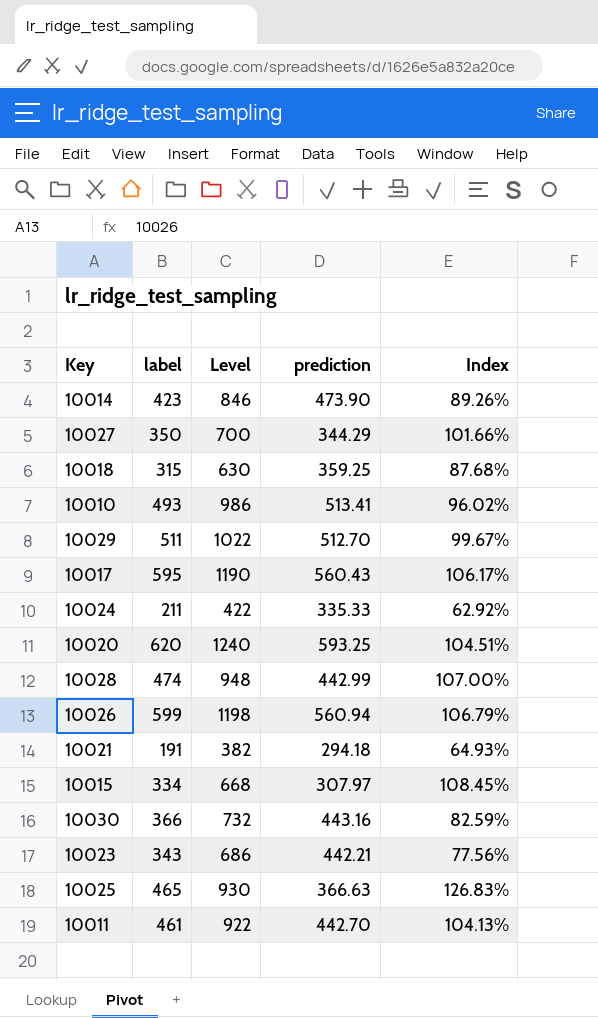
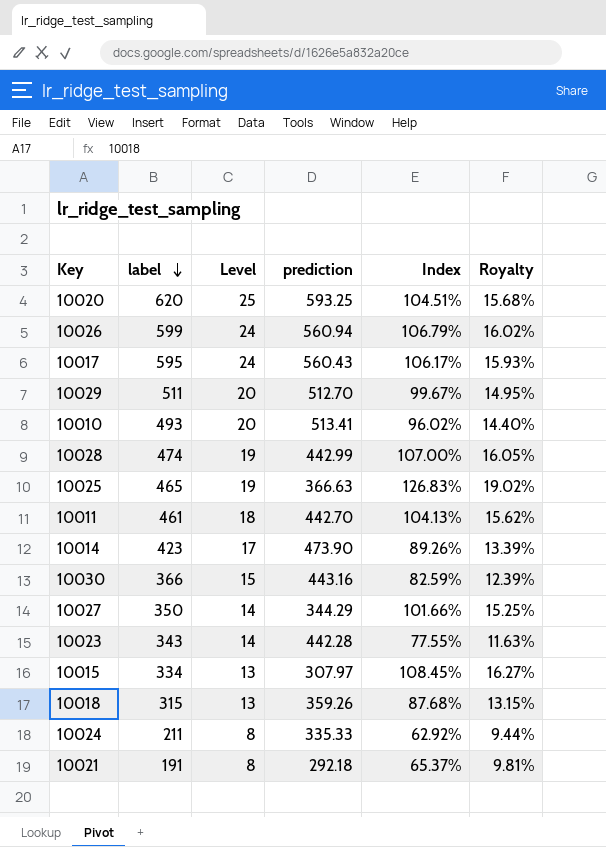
row order: none -> label descending
column Level | formula: [label] * 2 -> [label] * 0.04
column Royalty | formula: none -> [Index] * 0.15
10023 | prediction: 442.21 -> 442.28
10023 | Index: 77.56% -> 77.55%
10018 | prediction: 359.25 -> 359.26
10021 | prediction: 294.18 -> 292.18
10021 | Index: 64.93% -> 65.37%

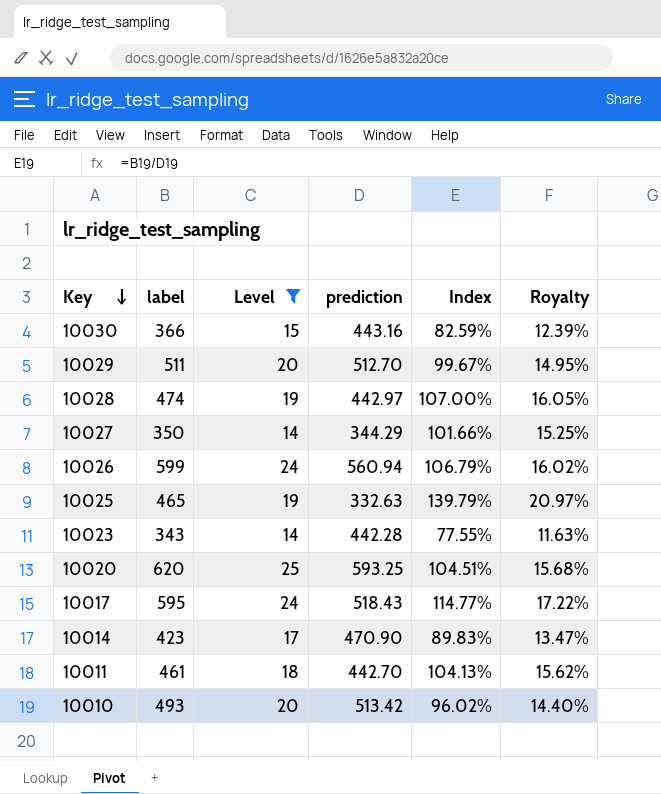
filter: none -> Level >= 14
row order: label descending -> Key descending
10028 | prediction: 442.99 -> 442.97
10025 | prediction: 366.63 -> 332.63
10025 | Index: 126.83% -> 139.79%
10025 | Royalty: 19.02% -> 20.97%
10017 | prediction: 560.43 -> 518.43
10017 | Index: 106.17% -> 114.77%
10017 | Royalty: 15.93% -> 17.22%
10014 | prediction: 473.90 -> 470.90
10014 | Index: 89.26% -> 89.83%
10014 | Royalty: 13.39% -> 13.47%
10010 | prediction: 513.41 -> 513.42

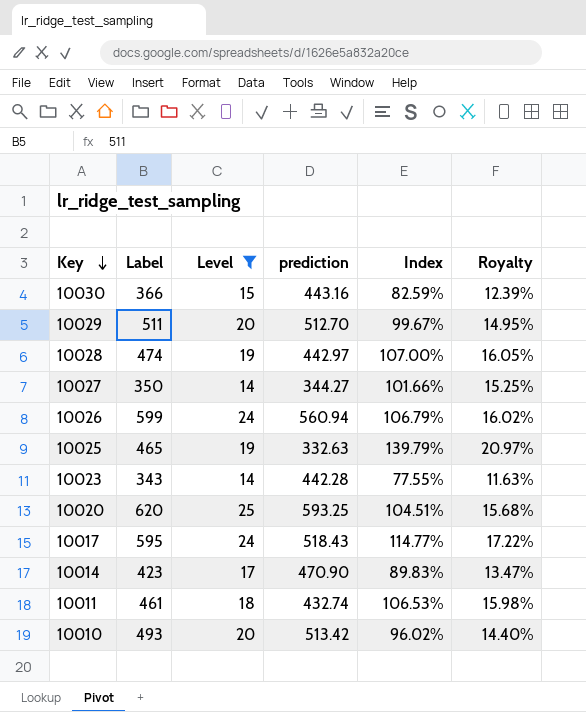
column name: label -> Label
10027 | prediction: 344.29 -> 344.27
10011 | prediction: 442.70 -> 432.74
10011 | Index: 104.13% -> 106.53%
10011 | Royalty: 15.62% -> 15.98%

